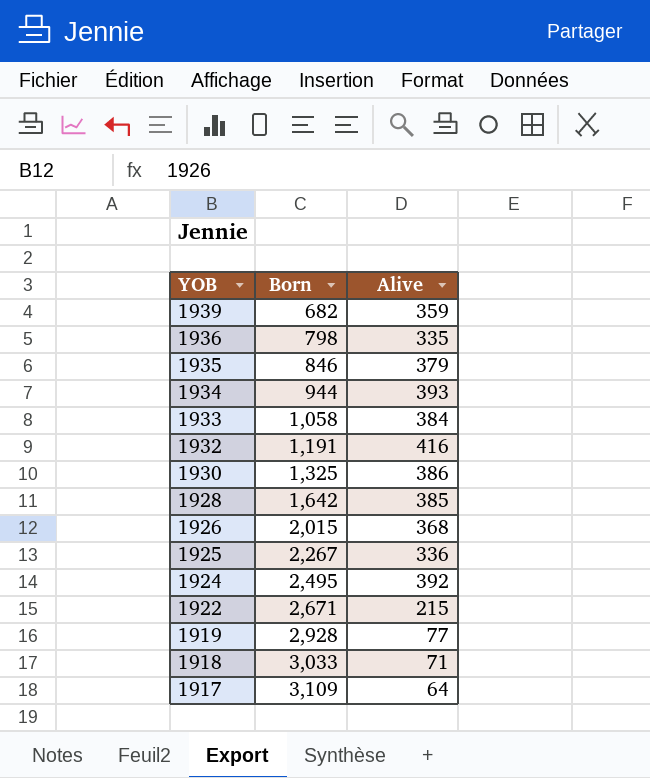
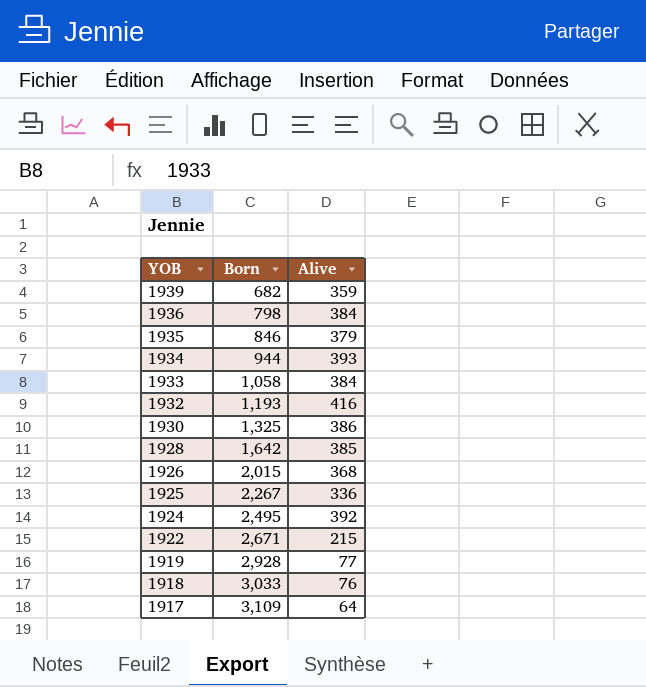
1936 | Alive: 335 -> 384
1932 | Born: 1,191 -> 1,193
1918 | Alive: 71 -> 76

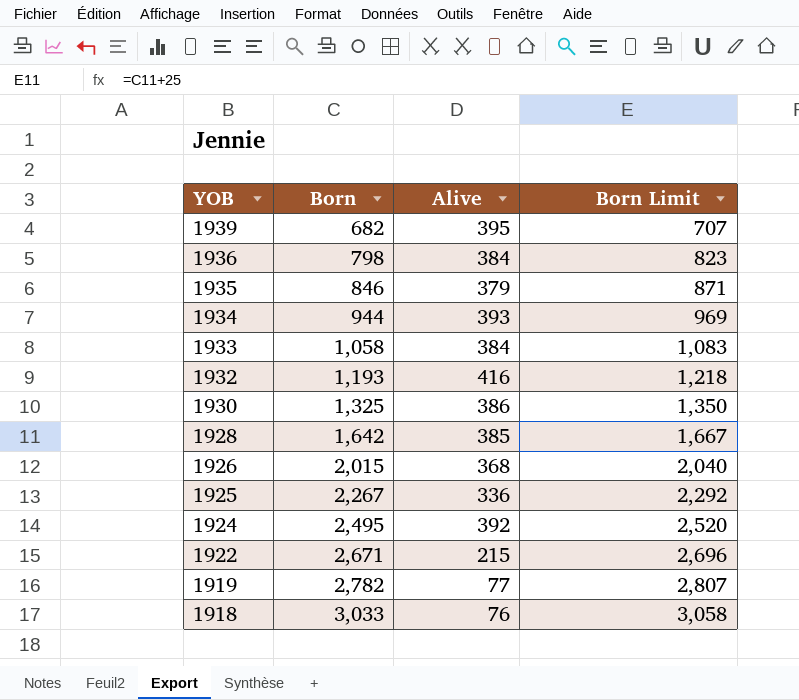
column Born Limit | formula: none -> [Born] + 25
row 1917: 3,109 | 64 -> none
1939 | Alive: 359 -> 395
1919 | Born: 2,928 -> 2,782

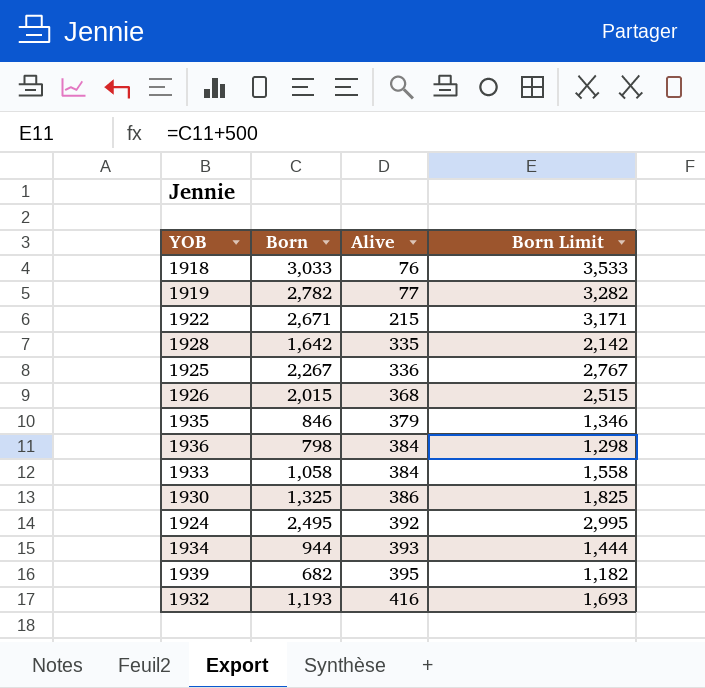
row order: YOB descending -> Alive ascending
column Born Limit | formula: [Born] + 25 -> [Born] + 500
1928 | Alive: 385 -> 335

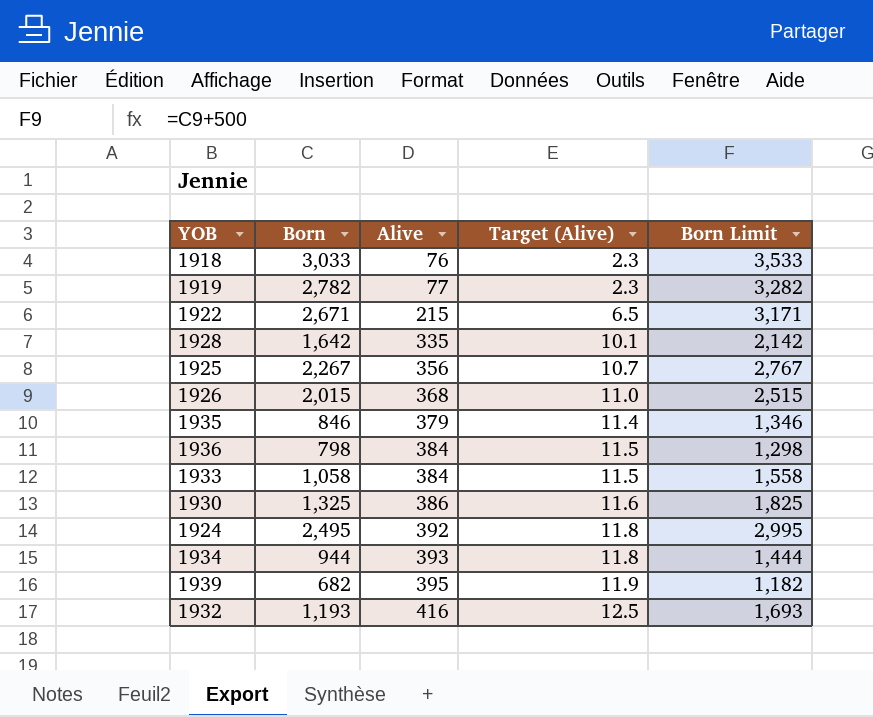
column Target (Alive) | formula: none -> [Alive] * 0.03
1925 | Alive: 336 -> 356

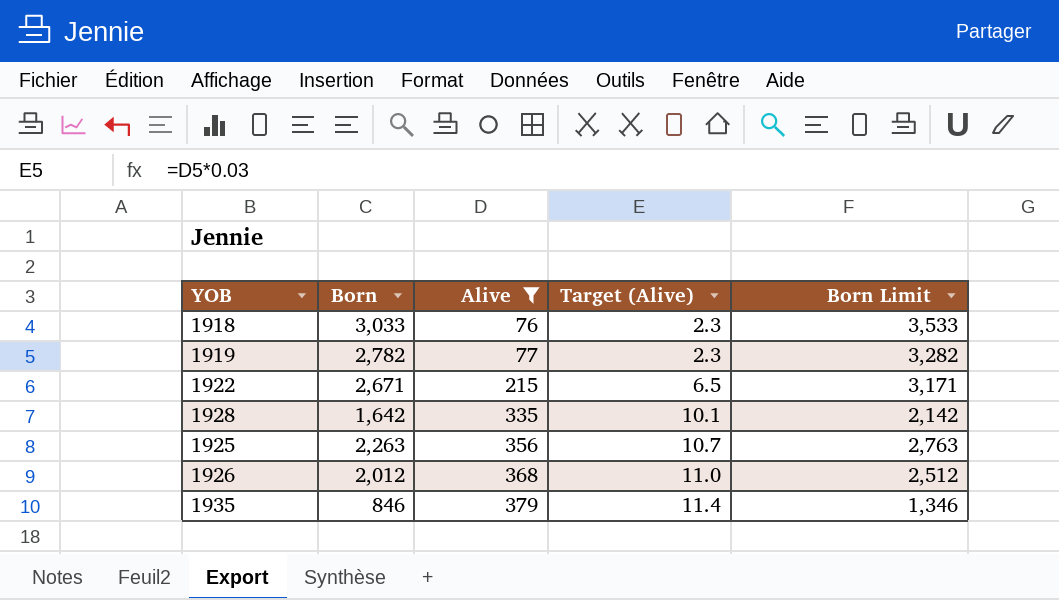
filter: none -> Alive <= 379
1925 | Born: 2,267 -> 2,263
1925 | Born Limit: 2,767 -> 2,763
1926 | Born: 2,015 -> 2,012
1926 | Born Limit: 2,515 -> 2,512

